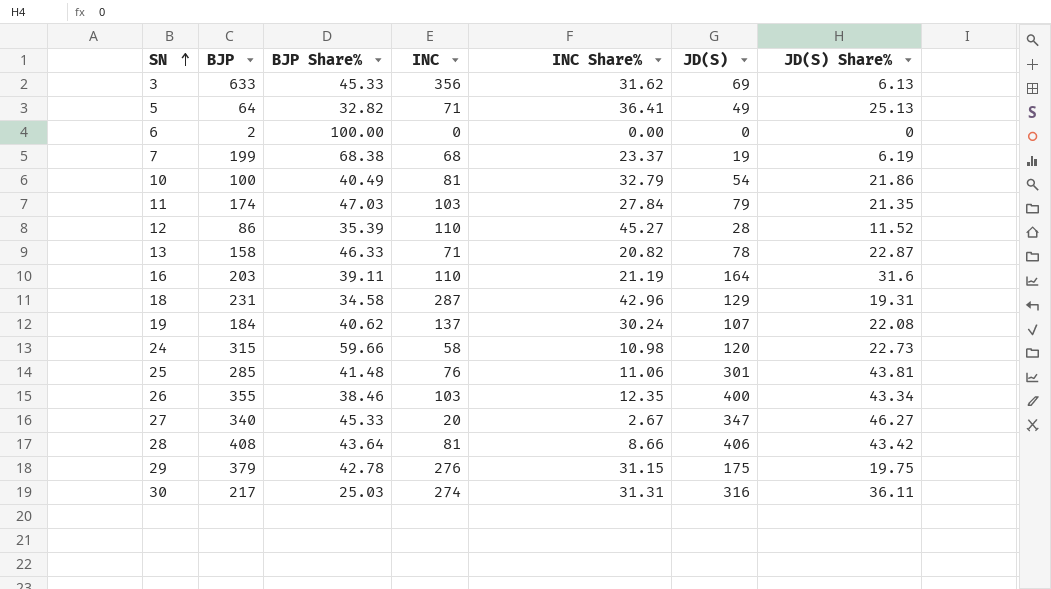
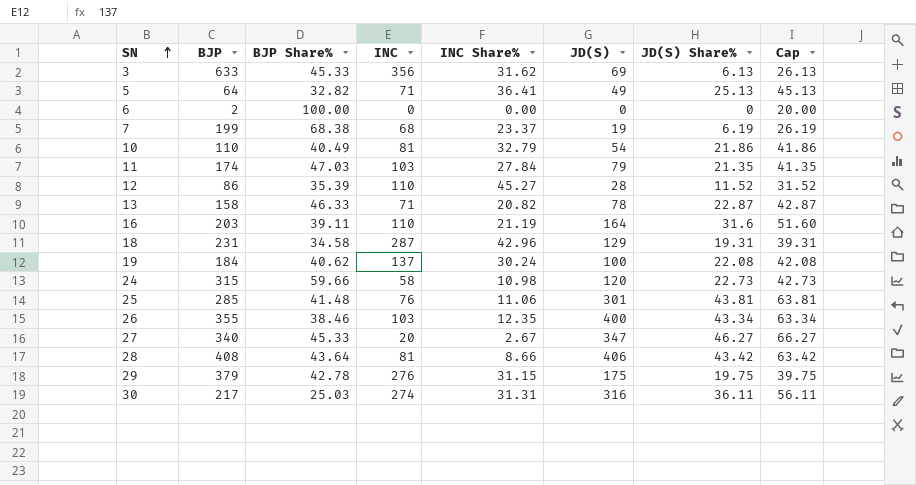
column Cap | formula: none -> [JD(S) Share%] + 20
10 | BJP: 100 -> 110
19 | JD(S): 107 -> 100

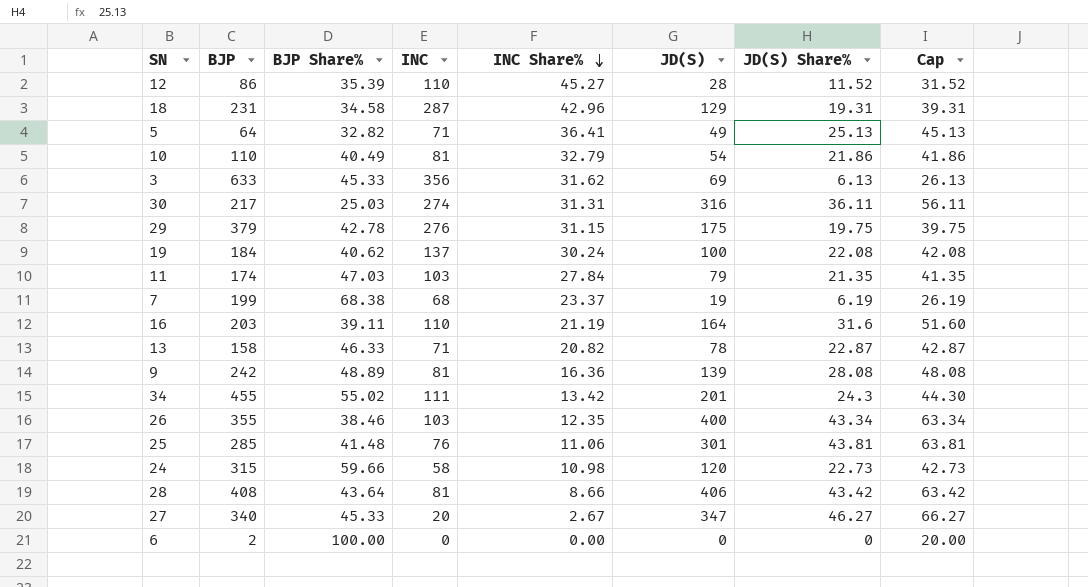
row order: SN ascending -> INC Share% descending
row 9: none -> 242 | 48.89 | 81 | 16.36 | 139 | 28.08 | 48.08
row 34: none -> 455 | 55.02 | 111 | 13.42 | 201 | 24.3 | 44.30

